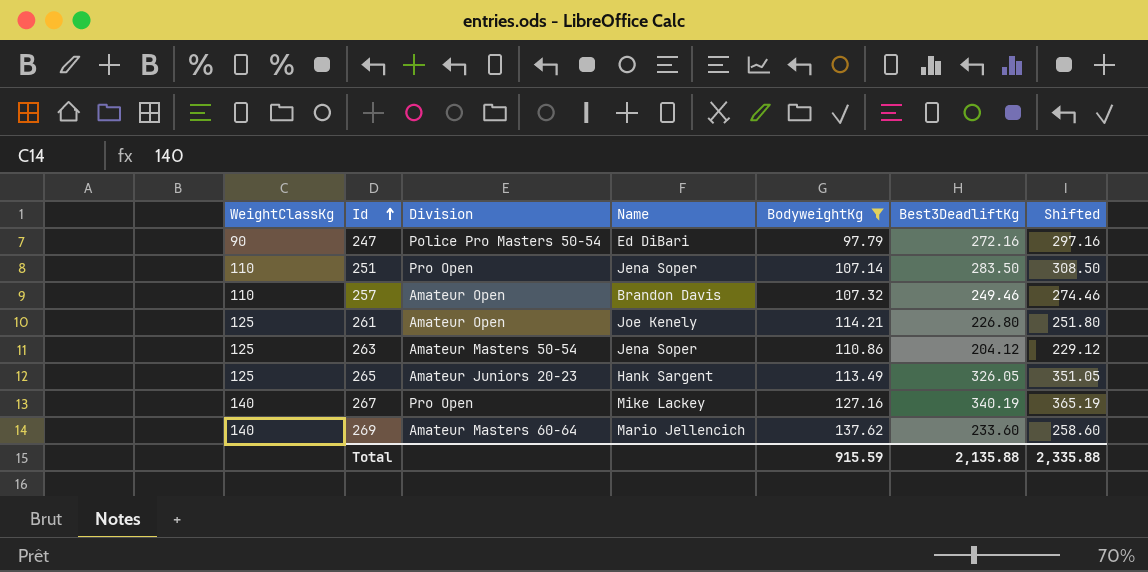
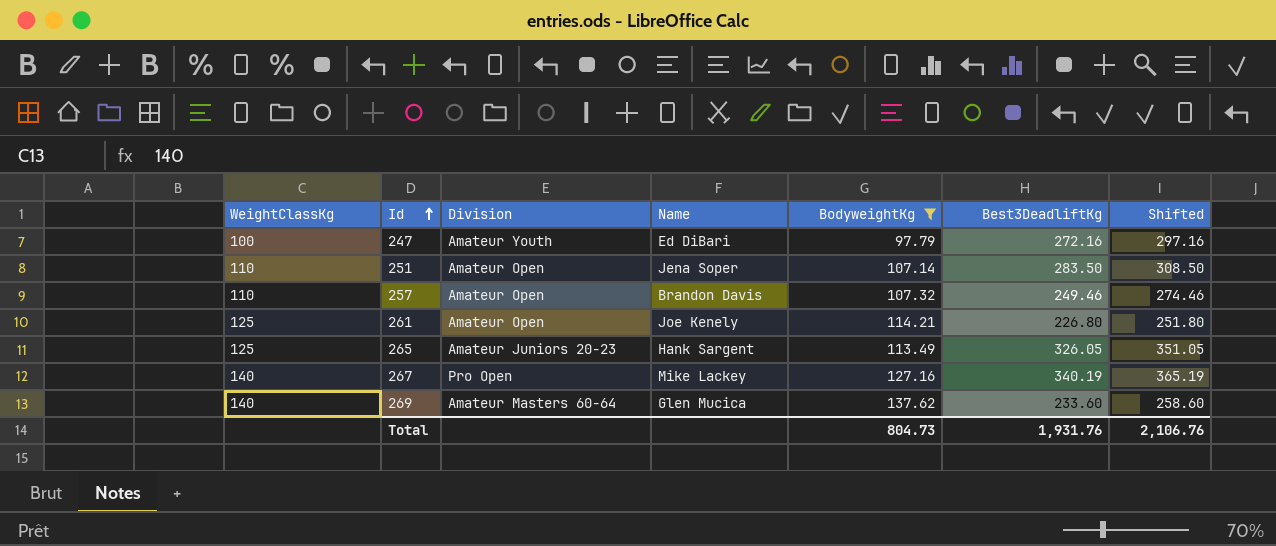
row 263: 125 | Amateur Masters 50-54 | Jena Soper | 110.86 | 204.12 | 229.12 -> none
247 | WeightClassKg: 90 -> 100
247 | Division: Police Pro Masters 50-54 -> Amateur Youth
251 | Division: Pro Open -> Amateur Open
269 | Name: Mario Jellencich -> Glen Mucica
Total | BodyweightKg: 915.59 -> 804.73
Total | Best3DeadliftKg: 2,135.88 -> 1,931.76
Total | Shifted: 2,335.88 -> 2,106.76

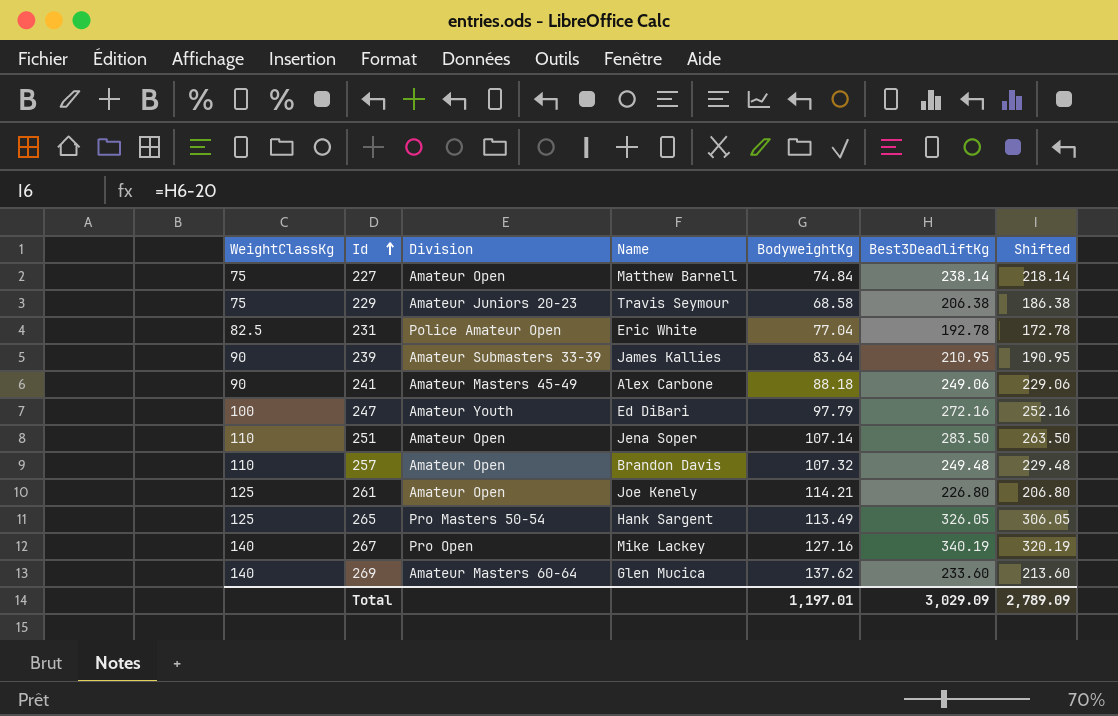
filter: BodyweightKg >= 97.79 -> none
column Shifted | formula: [Best3DeadliftKg] + 25 -> [Best3DeadliftKg] - 20
257 | Best3DeadliftKg: 249.46 -> 249.48
265 | Division: Amateur Juniors 20-23 -> Pro Masters 50-54
Total | BodyweightKg: 804.73 -> 1,197.01
Total | Best3DeadliftKg: 1,931.76 -> 3,029.09
Total | Shifted: 2,106.76 -> 2,789.09

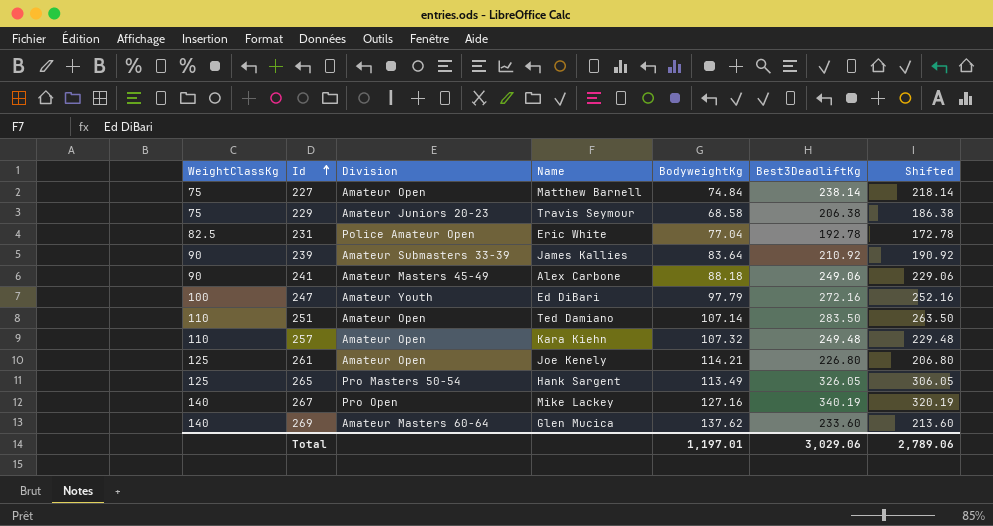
239 | Best3DeadliftKg: 210.95 -> 210.92
239 | Shifted: 190.95 -> 190.92
251 | Name: Jena Soper -> Ted Damiano
257 | Name: Brandon Davis -> Kara Kiehn
Total | Best3DeadliftKg: 3,029.09 -> 3,029.06
Total | Shifted: 2,789.09 -> 2,789.06

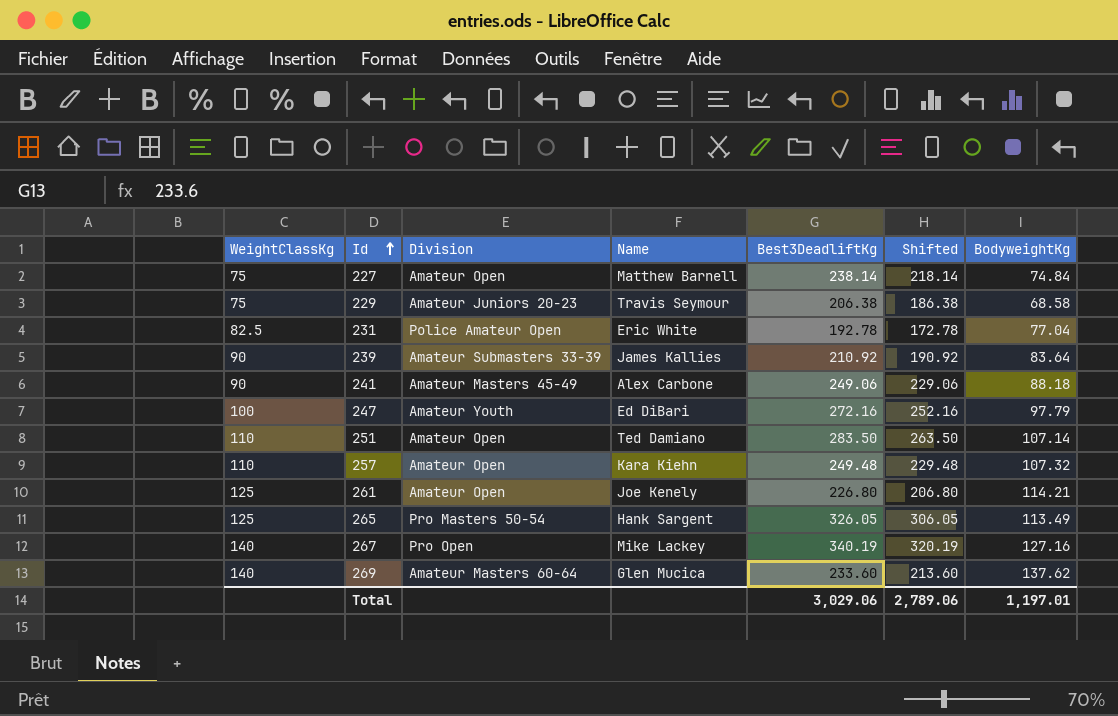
column BodyweightKg | position: 5 -> 7

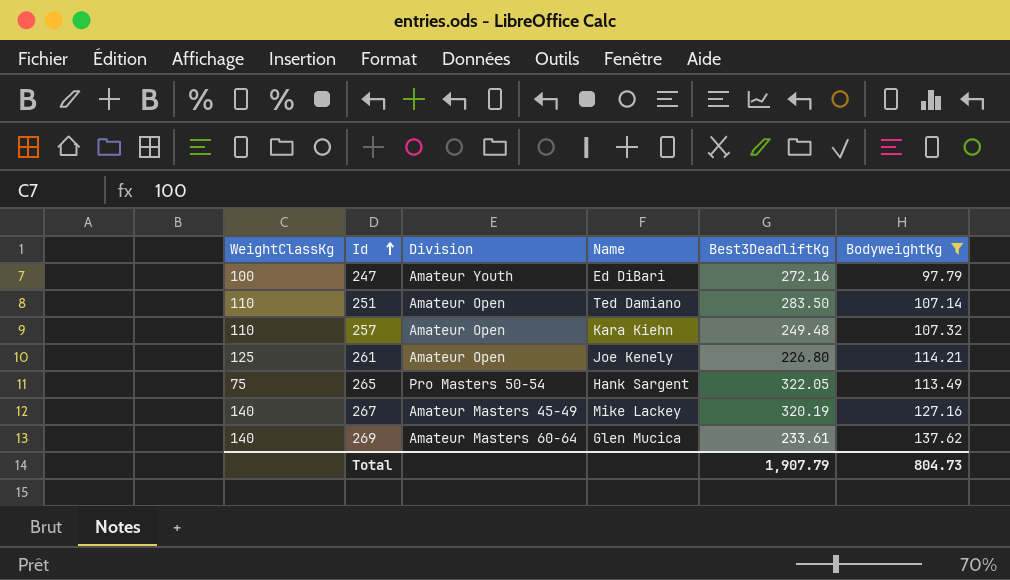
filter: none -> BodyweightKg >= 97.79
column Shifted | formula: [Best3DeadliftKg] - 20 -> none
265 | WeightClassKg: 125 -> 75
265 | Best3DeadliftKg: 326.05 -> 322.05
267 | Division: Pro Open -> Amateur Masters 45-49
267 | Best3DeadliftKg: 340.19 -> 320.19
269 | Best3DeadliftKg: 233.60 -> 233.61
Total | Best3DeadliftKg: 3,029.06 -> 1,907.79
Total | BodyweightKg: 1,197.01 -> 804.73

